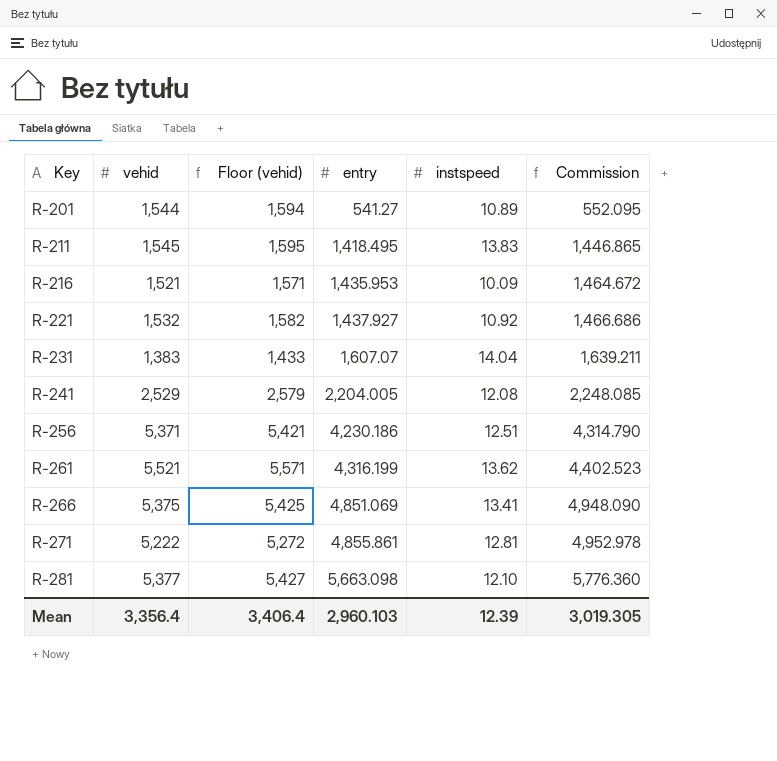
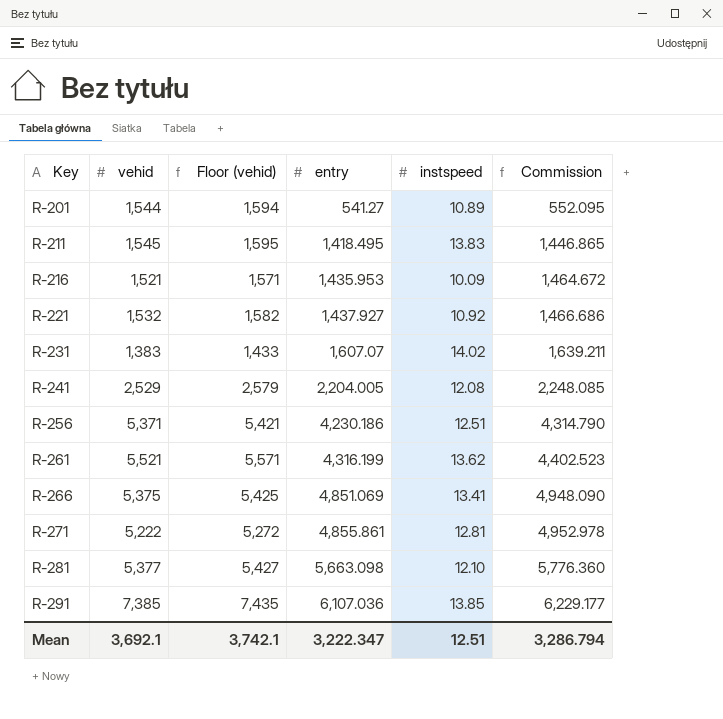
R-231 | instspeed: 14.04 -> 14.02
row R-291: none -> 7,385 | 7,435 | 6,107.036 | 13.85 | 6,229.177
Mean | vehid: 3,356.4 -> 3,692.1
Mean | Floor (vehid): 3,406.4 -> 3,742.1
Mean | entry: 2,960.103 -> 3,222.347
Mean | instspeed: 12.39 -> 12.51
Mean | Commission: 3,019.305 -> 3,286.794

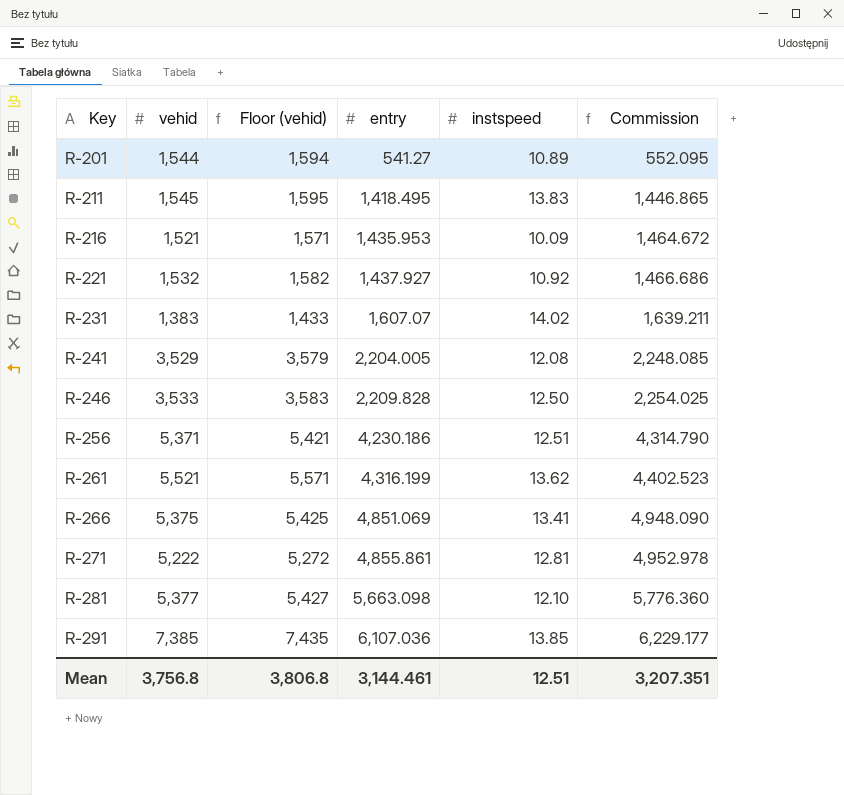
R-241 | vehid: 2,529 -> 3,529
R-241 | Floor (vehid): 2,579 -> 3,579
row R-246: none -> 3,533 | 3,583 | 2,209.828 | 12.50 | 2,254.025
Mean | vehid: 3,692.1 -> 3,756.8
Mean | Floor (vehid): 3,742.1 -> 3,806.8
Mean | entry: 3,222.347 -> 3,144.461
Mean | Commission: 3,286.794 -> 3,207.351

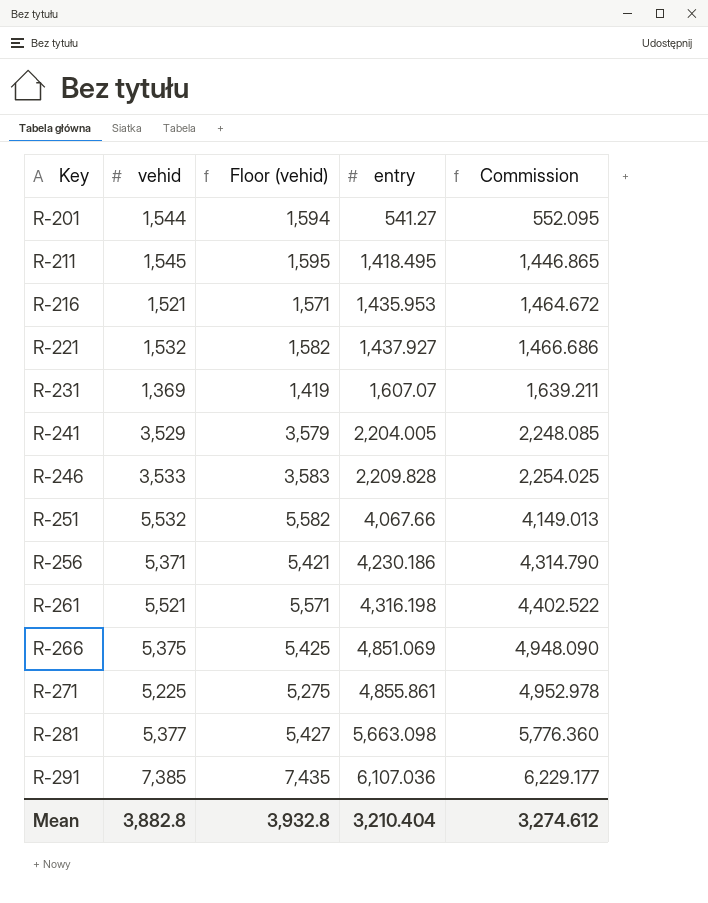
column instspeed | position: 5 -> none
R-231 | vehid: 1,383 -> 1,369
R-231 | Floor (vehid): 1,433 -> 1,419
row R-251: none -> 5,532 | 5,582 | 4,067.66 | 4,149.013
R-261 | entry: 4,316.199 -> 4,316.198
R-261 | Commission: 4,402.523 -> 4,402.522
R-271 | vehid: 5,222 -> 5,225
R-271 | Floor (vehid): 5,272 -> 5,275
Mean | vehid: 3,756.8 -> 3,882.8
Mean | Floor (vehid): 3,806.8 -> 3,932.8
Mean | entry: 3,144.461 -> 3,210.404
Mean | Commission: 3,207.351 -> 3,274.612

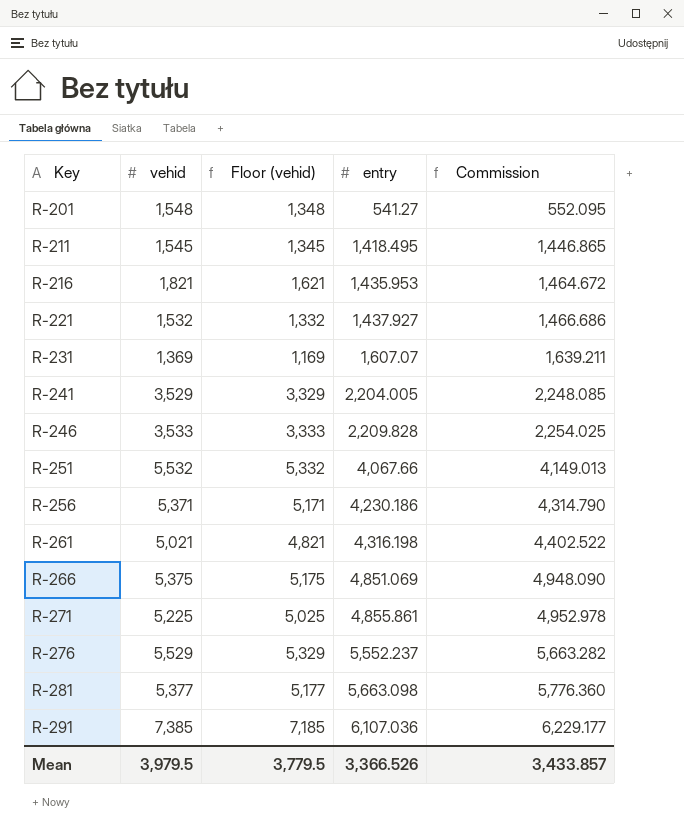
column Floor (vehid) | formula: [vehid] + 50 -> [vehid] - 200
R-201 | vehid: 1,544 -> 1,548
R-216 | vehid: 1,521 -> 1,821
R-261 | vehid: 5,521 -> 5,021
row R-276: none -> 5,529 | 5,329 | 5,552.237 | 5,663.282
Mean | vehid: 3,882.8 -> 3,979.5
Mean | Floor (vehid): 3,932.8 -> 3,779.5
Mean | entry: 3,210.404 -> 3,366.526
Mean | Commission: 3,274.612 -> 3,433.857

